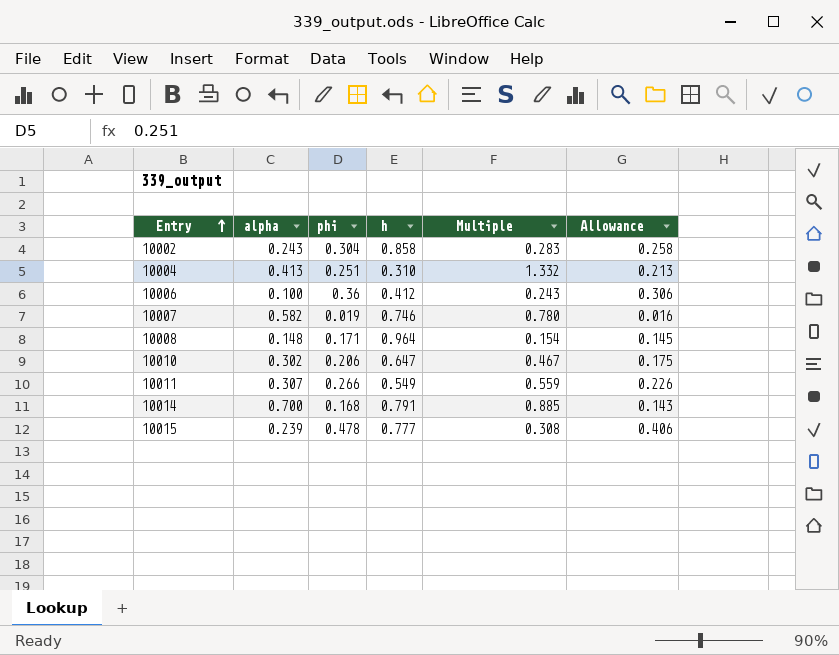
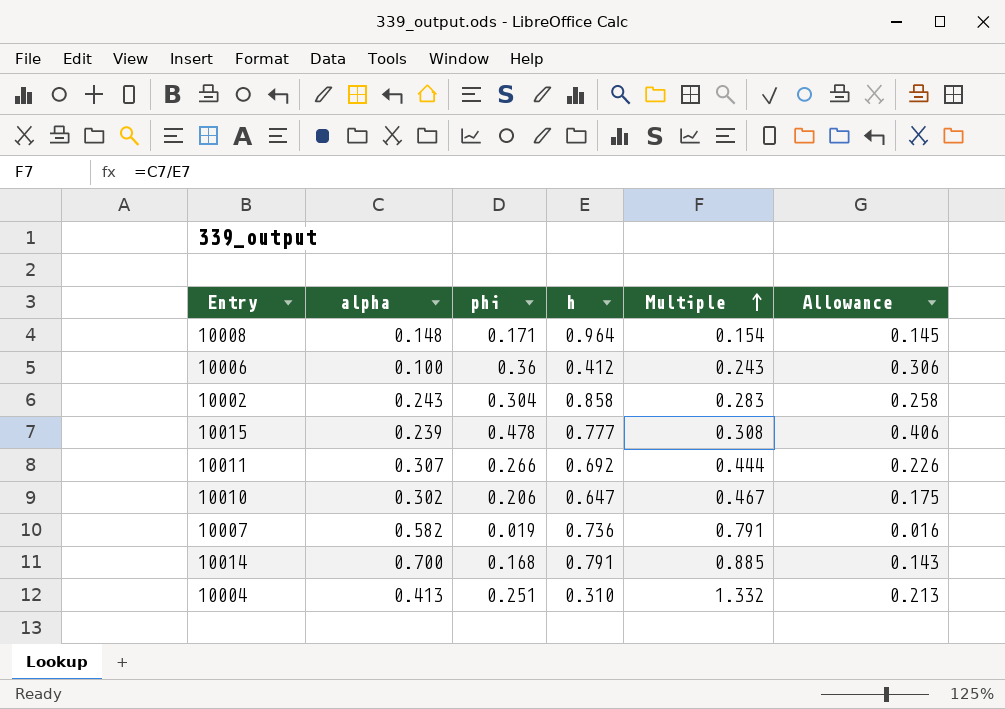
row order: Entry ascending -> Multiple ascending
10011 | h: 0.549 -> 0.692
10011 | Multiple: 0.559 -> 0.444
10007 | h: 0.746 -> 0.736
10007 | Multiple: 0.780 -> 0.791

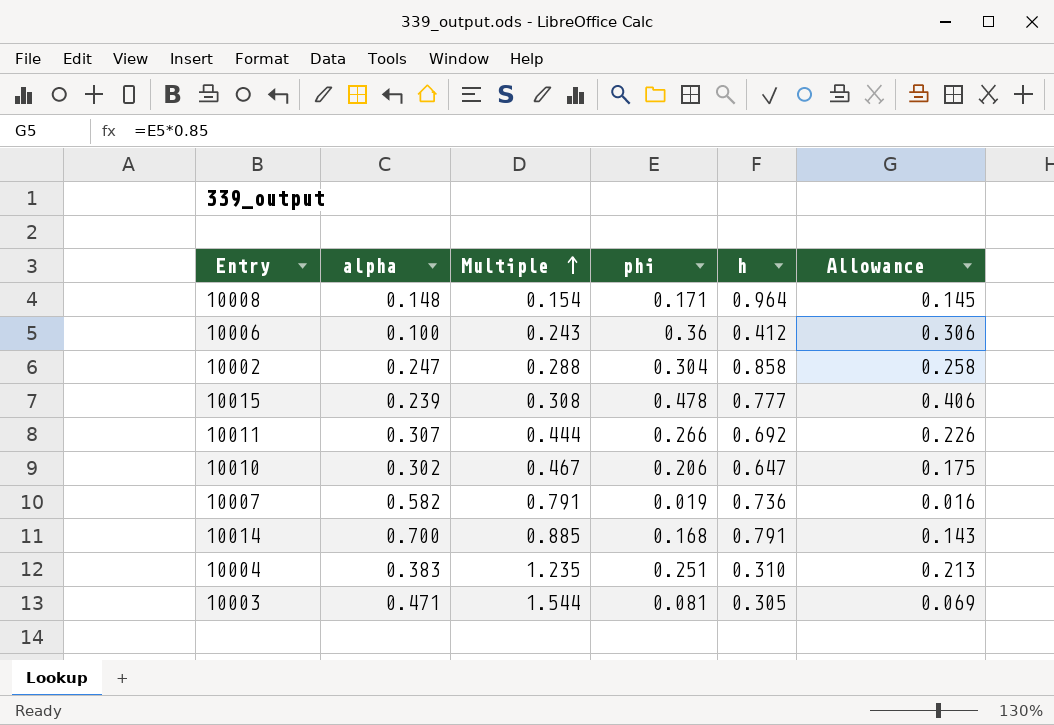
column Multiple | position: 5 -> 3
10002 | alpha: 0.243 -> 0.247
10002 | Multiple: 0.283 -> 0.288
10004 | alpha: 0.413 -> 0.383
10004 | Multiple: 1.332 -> 1.235
row 10003: none -> 0.471 | 1.544 | 0.081 | 0.305 | 0.069

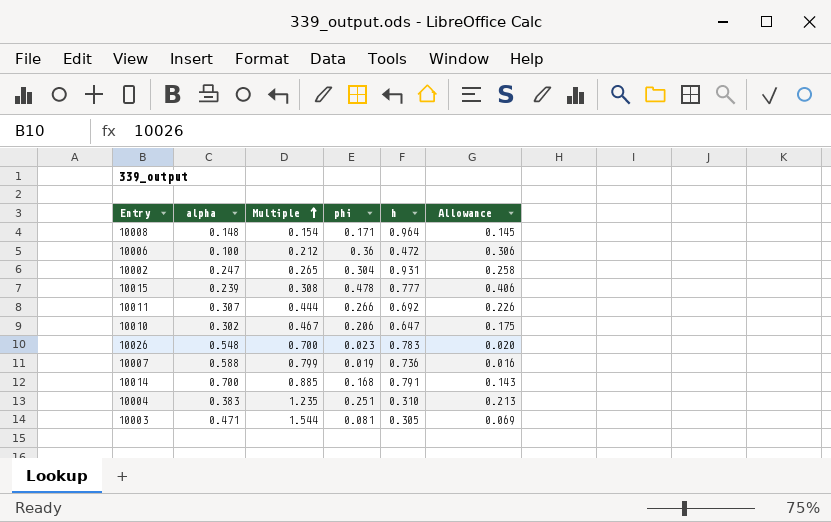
10006 | Multiple: 0.243 -> 0.212
10006 | h: 0.412 -> 0.472
10002 | Multiple: 0.288 -> 0.265
10002 | h: 0.858 -> 0.931
row 10026: none -> 0.548 | 0.700 | 0.023 | 0.783 | 0.020
10007 | alpha: 0.582 -> 0.588
10007 | Multiple: 0.791 -> 0.799

